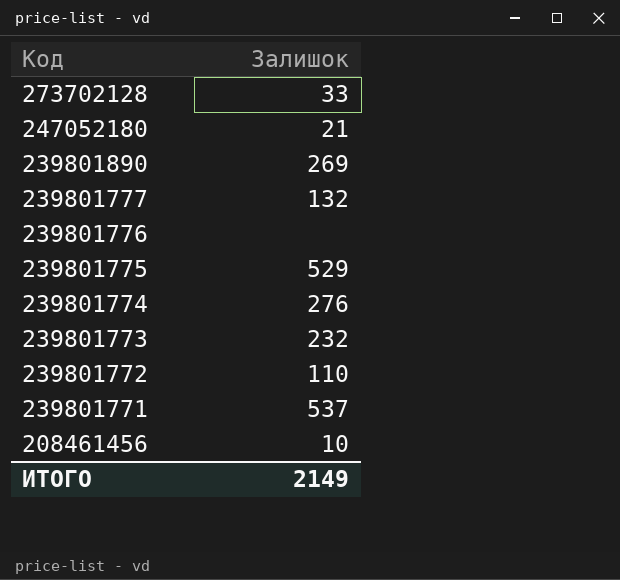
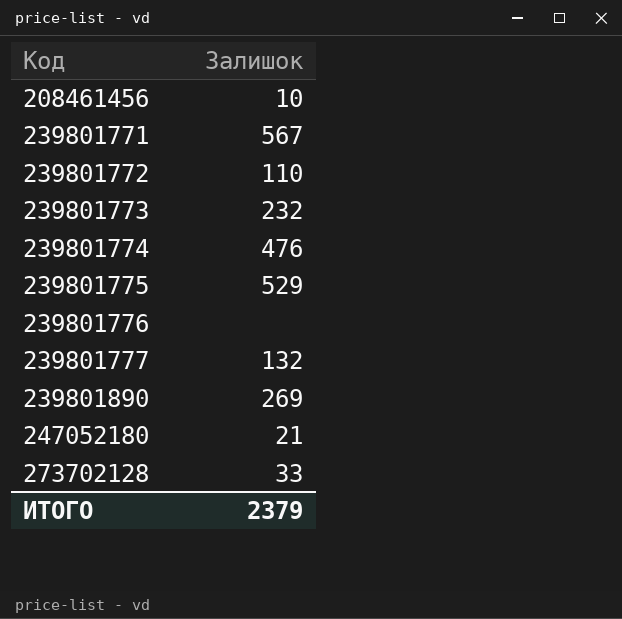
row order: Код descending -> Код ascending
239801771 | Залишок: 537 -> 567
239801774 | Залишок: 276 -> 476
ИТОГО | Залишок: 2149 -> 2379

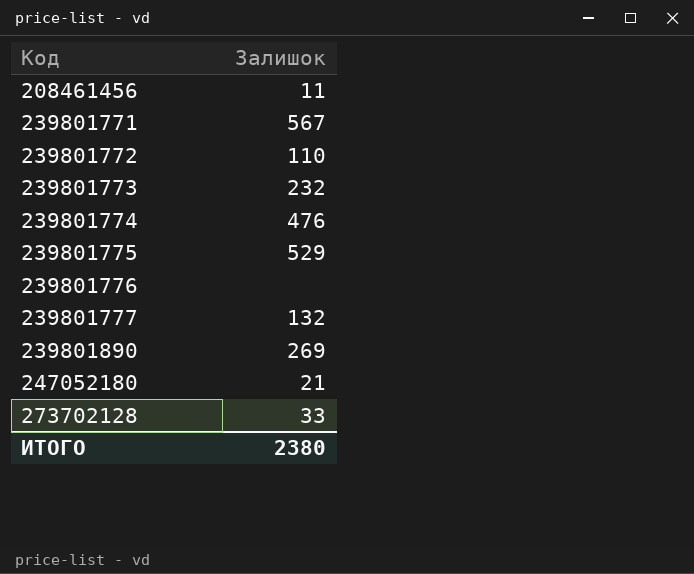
208461456 | Залишок: 10 -> 11
ИТОГО | Залишок: 2379 -> 2380

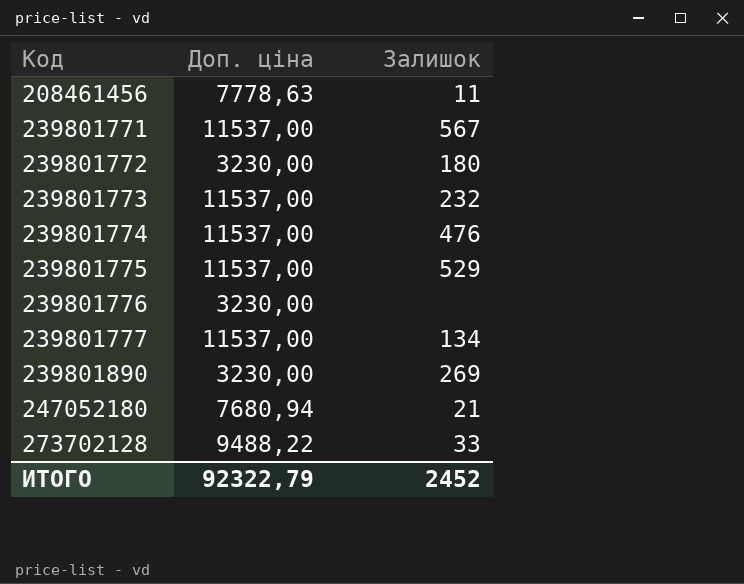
column Доп. ціна | position: none -> 2
239801772 | Залишок: 110 -> 180
239801777 | Залишок: 132 -> 134
ИТОГО | Залишок: 2380 -> 2452

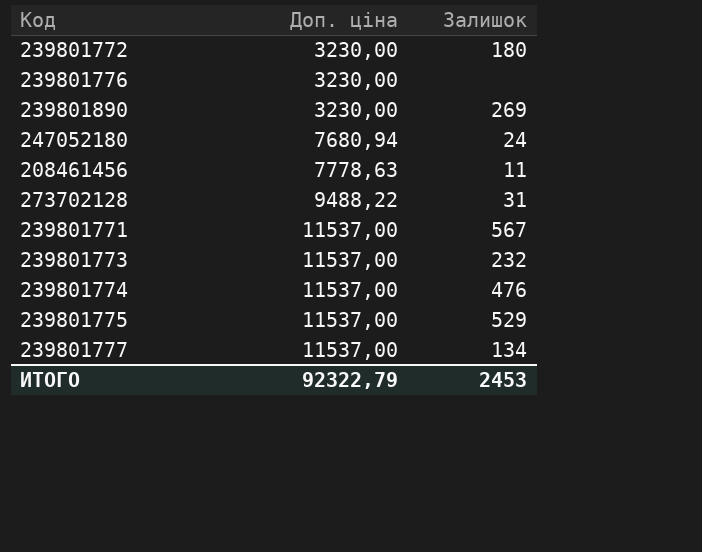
row order: Код ascending -> Доп. ціна ascending
247052180 | Залишок: 21 -> 24
273702128 | Залишок: 33 -> 31
ИТОГО | Залишок: 2452 -> 2453

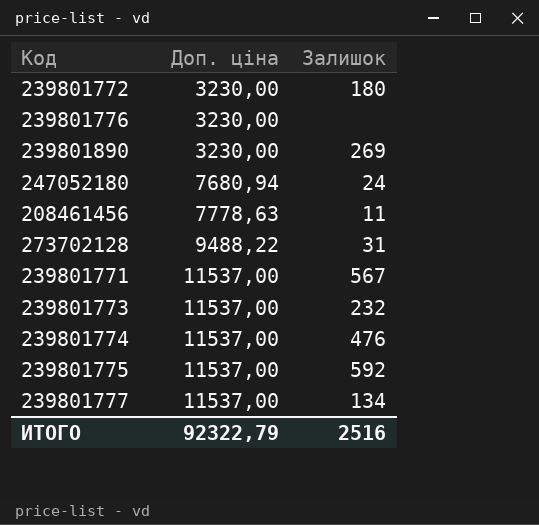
239801775 | Залишок: 529 -> 592
ИТОГО | Залишок: 2453 -> 2516

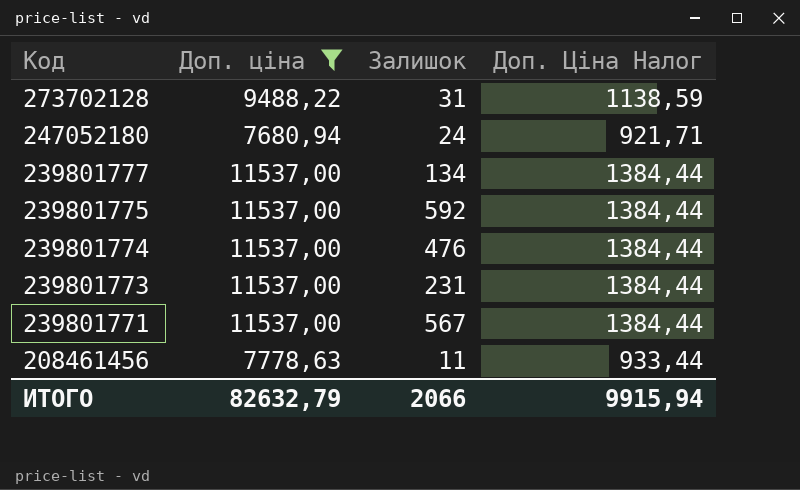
filter: none -> Доп. ціна != 3230,00
row order: Доп. ціна ascending -> Код descending
column Доп. Ціна Налог | formula: none -> [Доп. ціна] * 0,12
239801773 | Залишок: 232 -> 231
ИТОГО | Доп. ціна: 92322,79 -> 82632,79
ИТОГО | Залишок: 2516 -> 2066

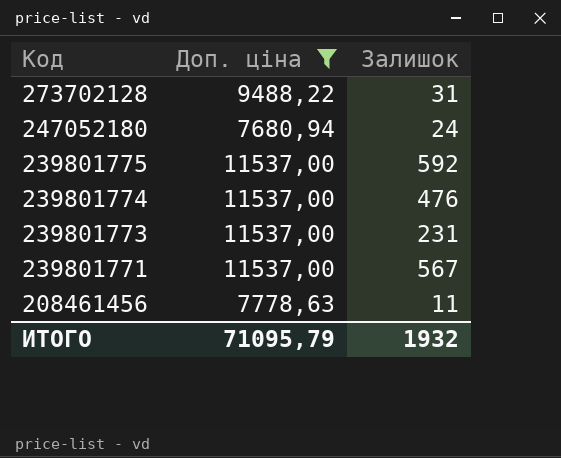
column Доп. Ціна Налог | formula: [Доп. ціна] * 0,12 -> none
row 239801777: 11537,00 | 134 | 1384,44 -> none
ИТОГО | Доп. ціна: 82632,79 -> 71095,79
ИТОГО | Залишок: 2066 -> 1932

